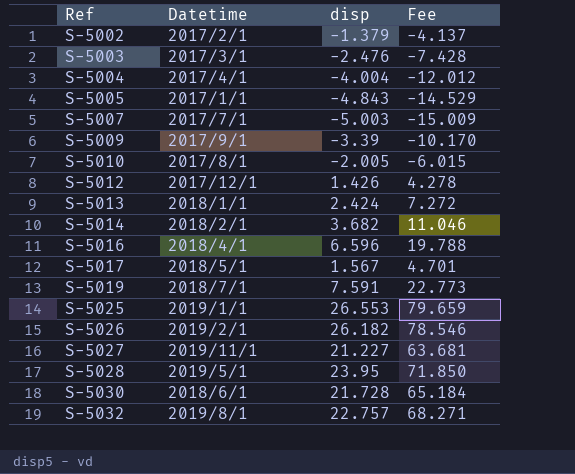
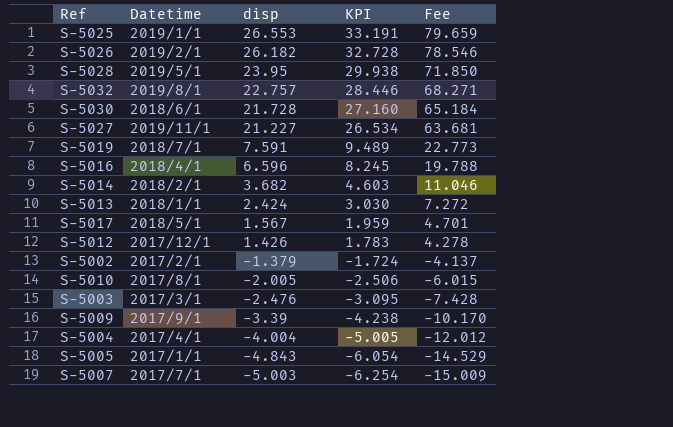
row order: Ref ascending -> disp descending
column KPI | formula: none -> [disp] * 1.25

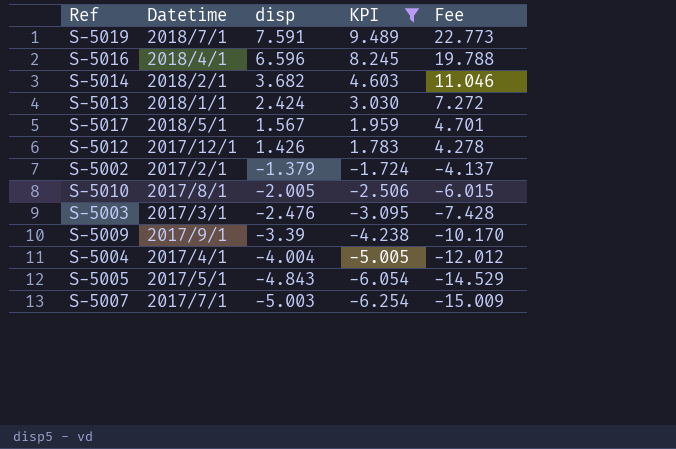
filter: none -> KPI <= 9.489
S-5005 | Datetime: 2017/1/1 -> 2017/5/1

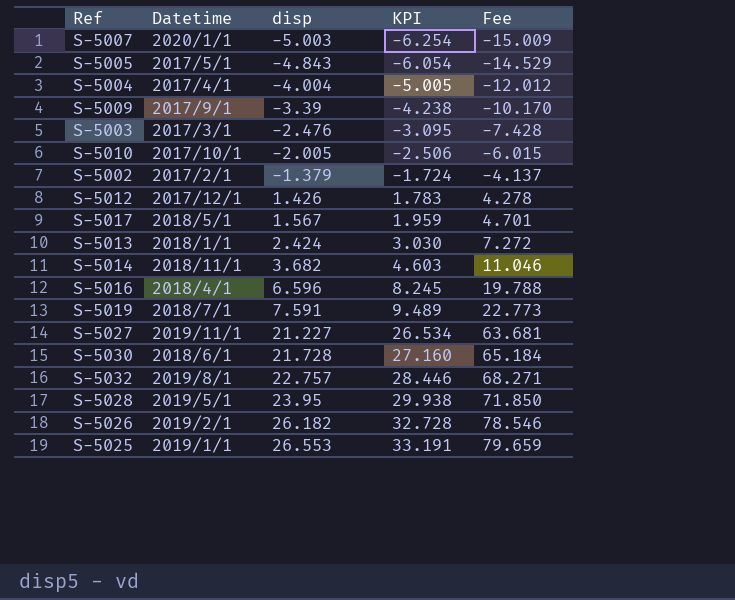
filter: KPI <= 9.489 -> none
row order: disp descending -> disp ascending
S-5007 | Datetime: 2017/7/1 -> 2020/1/1
S-5010 | Datetime: 2017/8/1 -> 2017/10/1
S-5014 | Datetime: 2018/2/1 -> 2018/11/1

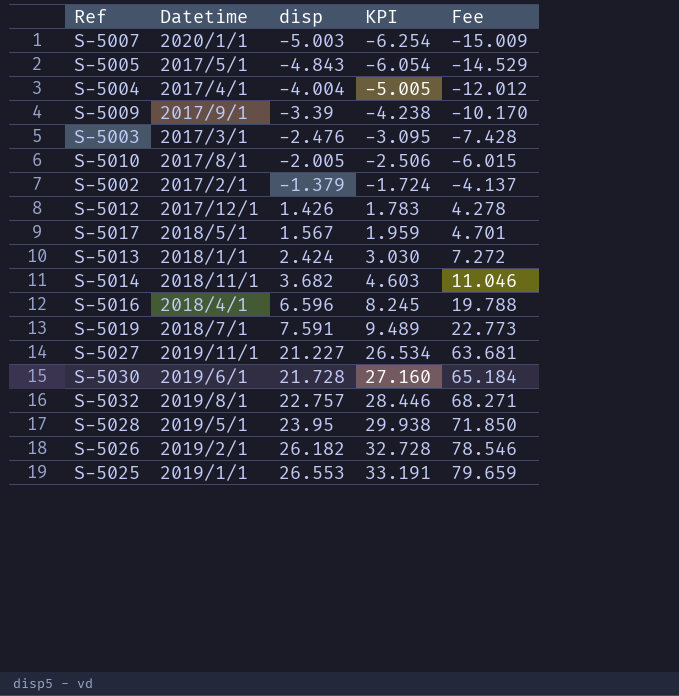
S-5010 | Datetime: 2017/10/1 -> 2017/8/1
S-5030 | Datetime: 2018/6/1 -> 2019/6/1

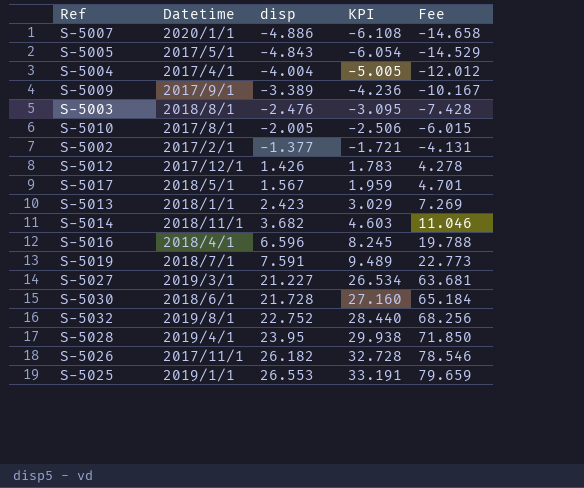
S-5007 | disp: -5.003 -> -4.886
S-5007 | KPI: -6.254 -> -6.108
S-5007 | Fee: -15.009 -> -14.658
S-5009 | disp: -3.39 -> -3.389
S-5009 | KPI: -4.238 -> -4.236
S-5009 | Fee: -10.170 -> -10.167
S-5003 | Datetime: 2017/3/1 -> 2018/8/1
S-5002 | disp: -1.379 -> -1.377
S-5002 | KPI: -1.724 -> -1.721
S-5002 | Fee: -4.137 -> -4.131
S-5013 | disp: 2.424 -> 2.423
S-5013 | KPI: 3.030 -> 3.029
S-5013 | Fee: 7.272 -> 7.269
S-5027 | Datetime: 2019/11/1 -> 2019/3/1
S-5030 | Datetime: 2019/6/1 -> 2018/6/1
S-5032 | disp: 22.757 -> 22.752
S-5032 | KPI: 28.446 -> 28.440
S-5032 | Fee: 68.271 -> 68.256
S-5028 | Datetime: 2019/5/1 -> 2019/4/1
S-5026 | Datetime: 2019/2/1 -> 2017/11/1

